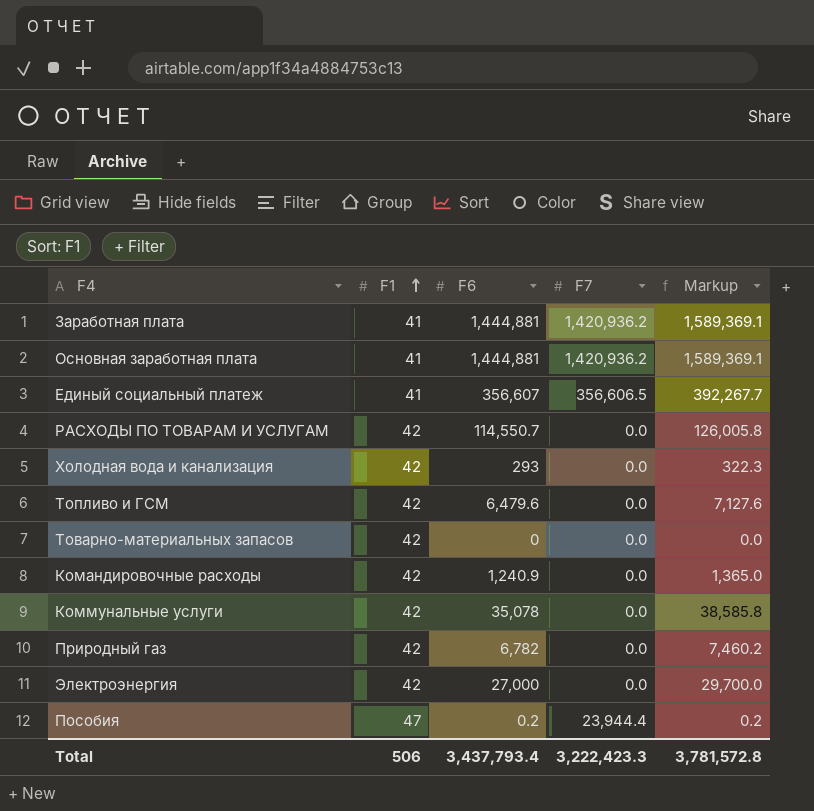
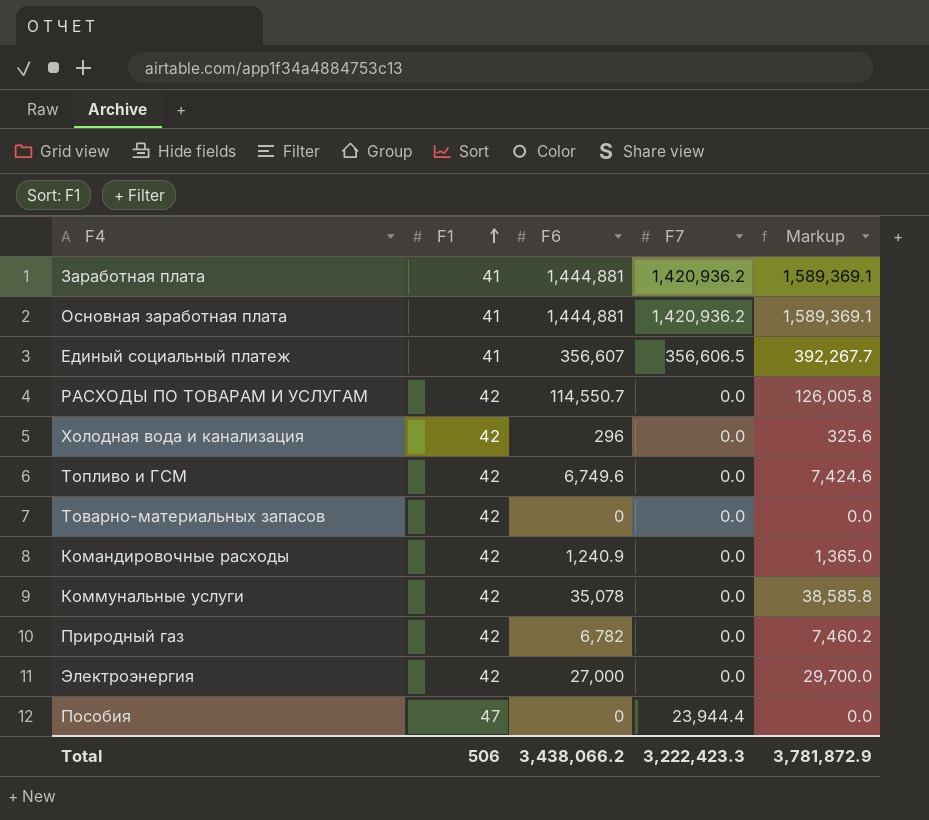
Холодная вода и канализация | F6: 293 -> 296
Холодная вода и канализация | Markup: 322.3 -> 325.6
Топливо и ГСМ | F6: 6,479.6 -> 6,749.6
Топливо и ГСМ | Markup: 7,127.6 -> 7,424.6
Пособия | F6: 0.2 -> 0
Пособия | Markup: 0.2 -> 0.0
Total | F6: 3,437,793.4 -> 3,438,066.2
Total | Markup: 3,781,572.8 -> 3,781,872.9

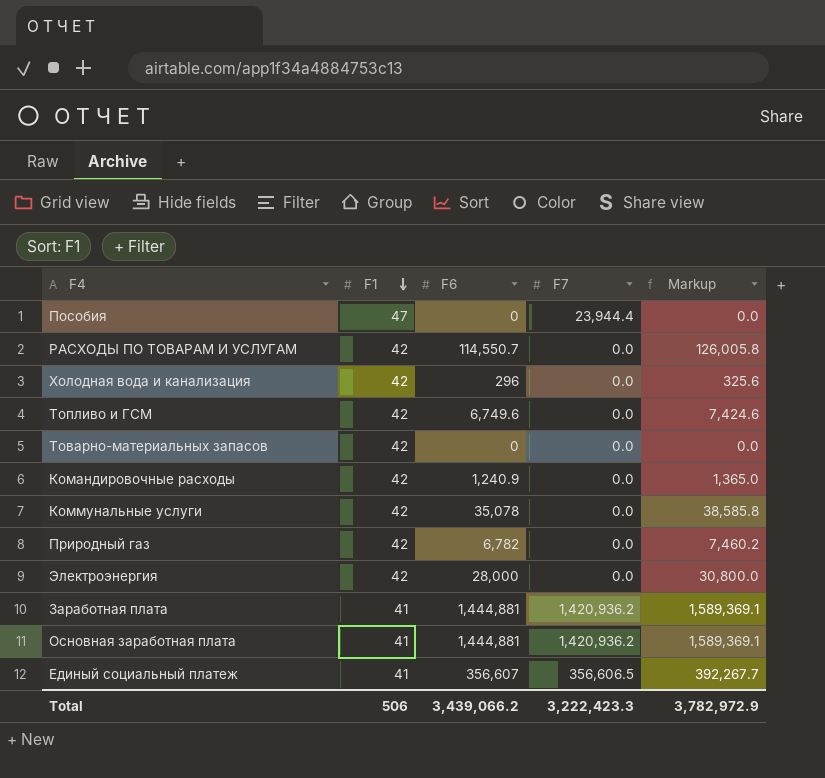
row order: F1 ascending -> F1 descending
Электроэнергия | F6: 27,000 -> 28,000
Электроэнергия | Markup: 29,700.0 -> 30,800.0
Total | F6: 3,438,066.2 -> 3,439,066.2
Total | Markup: 3,781,872.9 -> 3,782,972.9

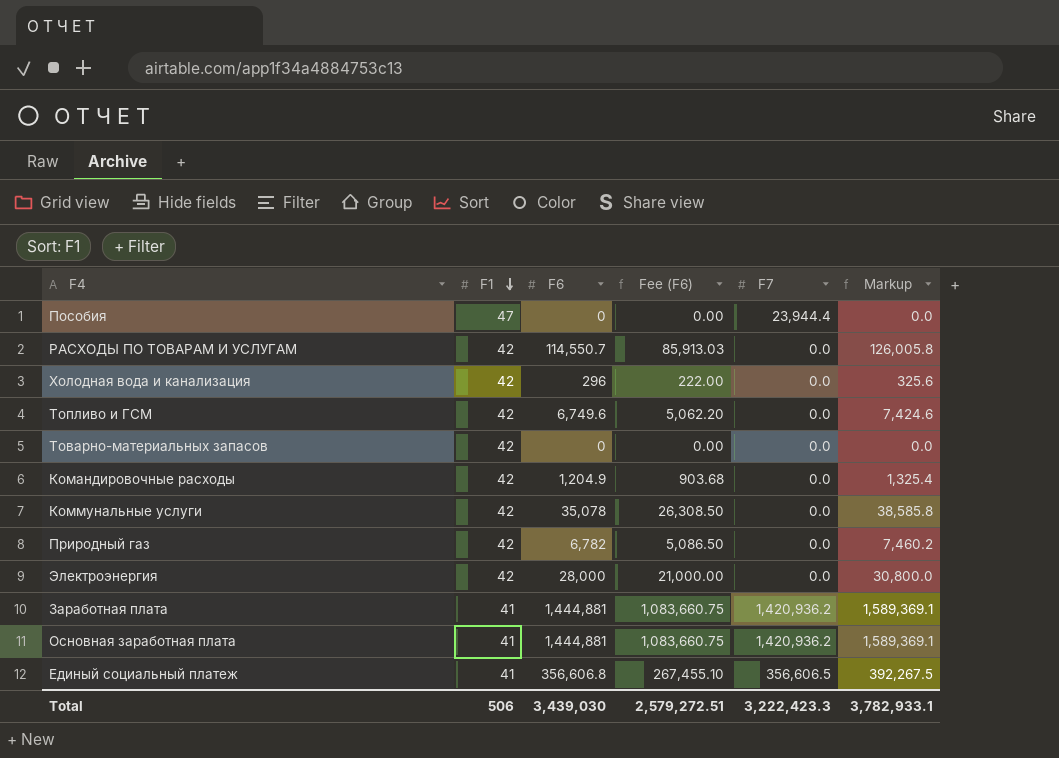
column Fee (F6) | formula: none -> [F6] * 0.75
Командировочные расходы | F6: 1,240.9 -> 1,204.9
Командировочные расходы | Markup: 1,365.0 -> 1,325.4
Единый социальный платеж | F6: 356,607 -> 356,606.8
Единый социальный платеж | Markup: 392,267.7 -> 392,267.5
Total | F6: 3,439,066.2 -> 3,439,030
Total | Markup: 3,782,972.9 -> 3,782,933.1

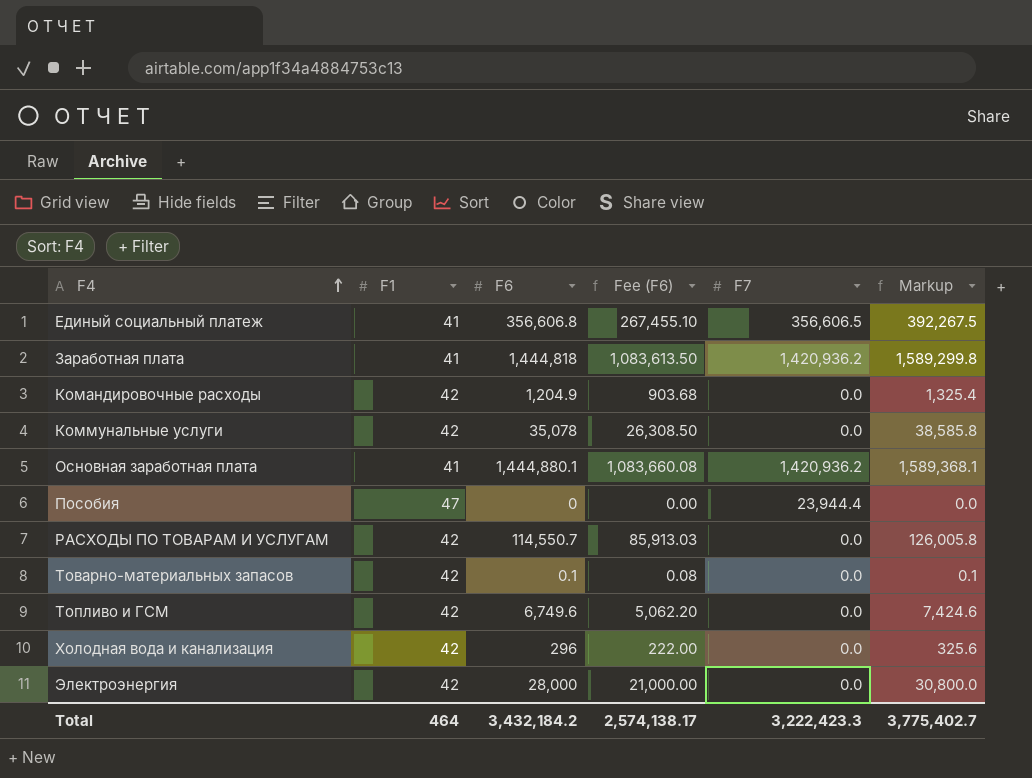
row order: F1 descending -> F4 ascending
row Природный газ: 42 | 6,782 | 5,086.50 | 0.0 | 7,460.2 -> none
Заработная плата | F6: 1,444,881 -> 1,444,818
Заработная плата | Fee (F6): 1,083,660.75 -> 1,083,613.50
Заработная плата | Markup: 1,589,369.1 -> 1,589,299.8
Основная заработная плата | F6: 1,444,881 -> 1,444,880.1
Основная заработная плата | Fee (F6): 1,083,660.75 -> 1,083,660.08
Основная заработная плата | Markup: 1,589,369.1 -> 1,589,368.1
Товарно-материальных запасов | F6: 0 -> 0.1
Товарно-материальных запасов | Fee (F6): 0.00 -> 0.08
Товарно-материальных запасов | Markup: 0.0 -> 0.1
Total | F1: 506 -> 464
Total | F6: 3,439,030 -> 3,432,184.2
Total | Fee (F6): 2,579,272.51 -> 2,574,138.17
Total | Markup: 3,782,933.1 -> 3,775,402.7

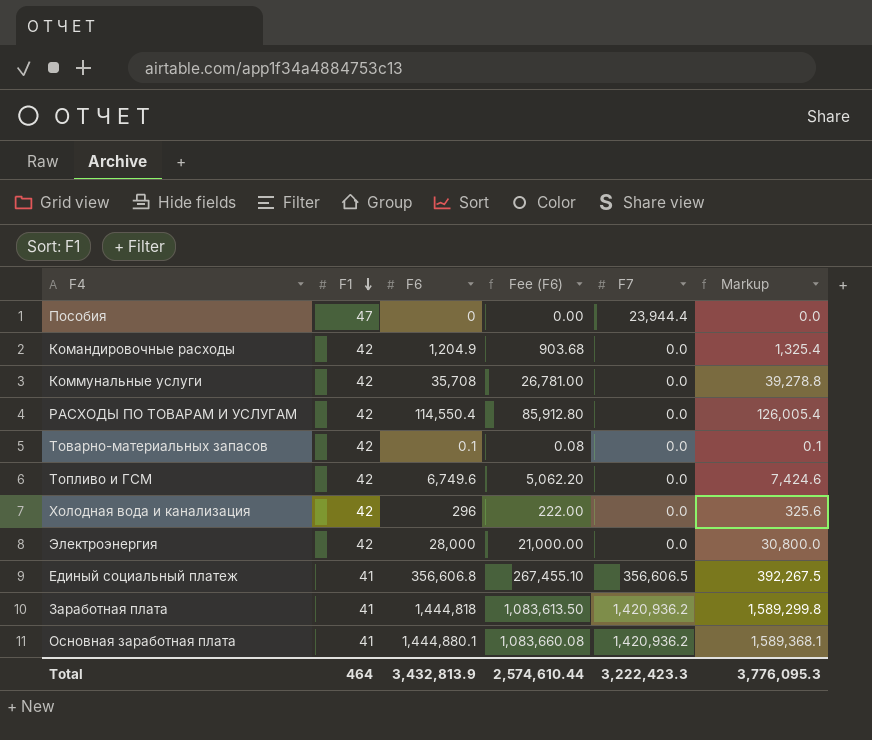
row order: F4 ascending -> F1 descending
Коммунальные услуги | F6: 35,078 -> 35,708
Коммунальные услуги | Fee (F6): 26,308.50 -> 26,781.00
Коммунальные услуги | Markup: 38,585.8 -> 39,278.8
РАСХОДЫ ПО ТОВАРАМ И УСЛУГАМ | F6: 114,550.7 -> 114,550.4
РАСХОДЫ ПО ТОВАРАМ И УСЛУГАМ | Fee (F6): 85,913.03 -> 85,912.80
РАСХОДЫ ПО ТОВАРАМ И УСЛУГАМ | Markup: 126,005.8 -> 126,005.4
Total | F6: 3,432,184.2 -> 3,432,813.9
Total | Fee (F6): 2,574,138.17 -> 2,574,610.44
Total | Markup: 3,775,402.7 -> 3,776,095.3

